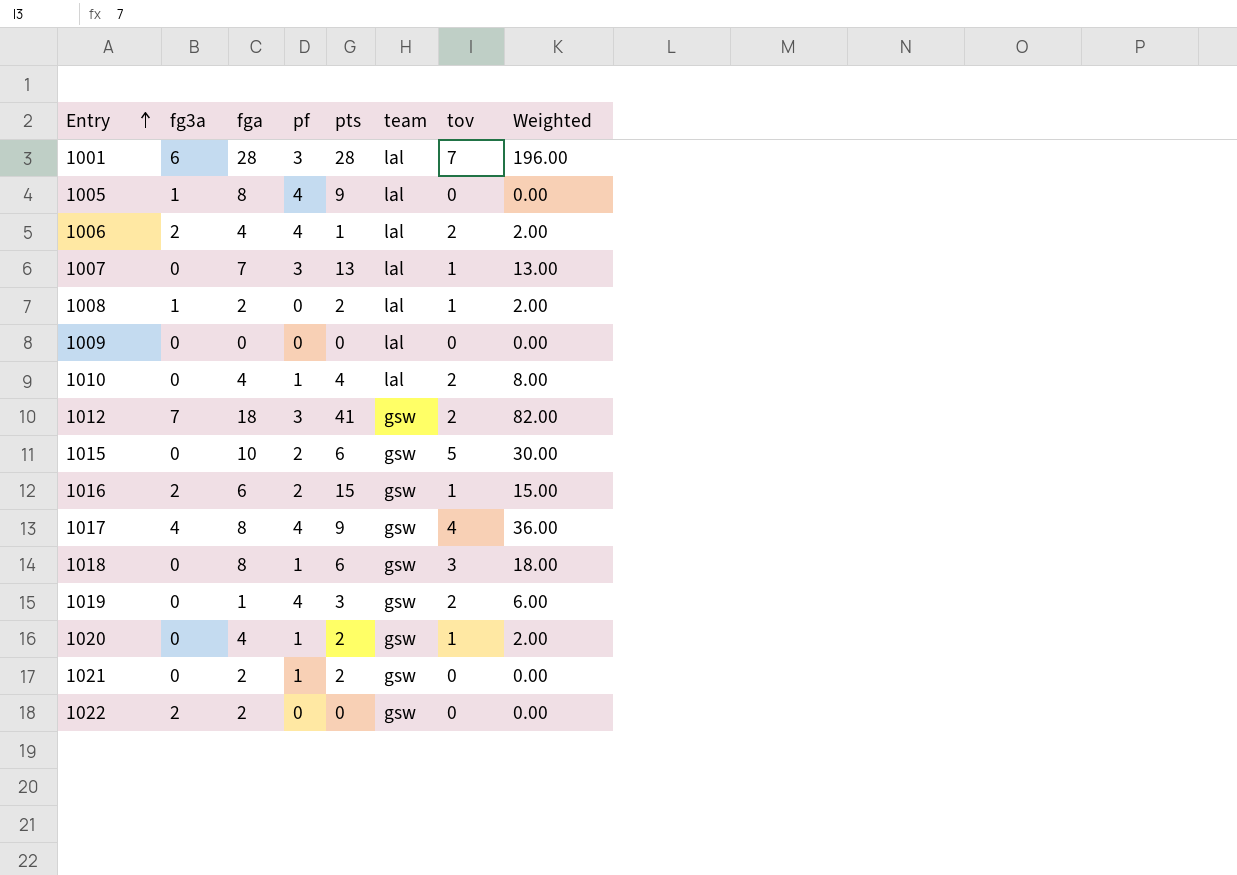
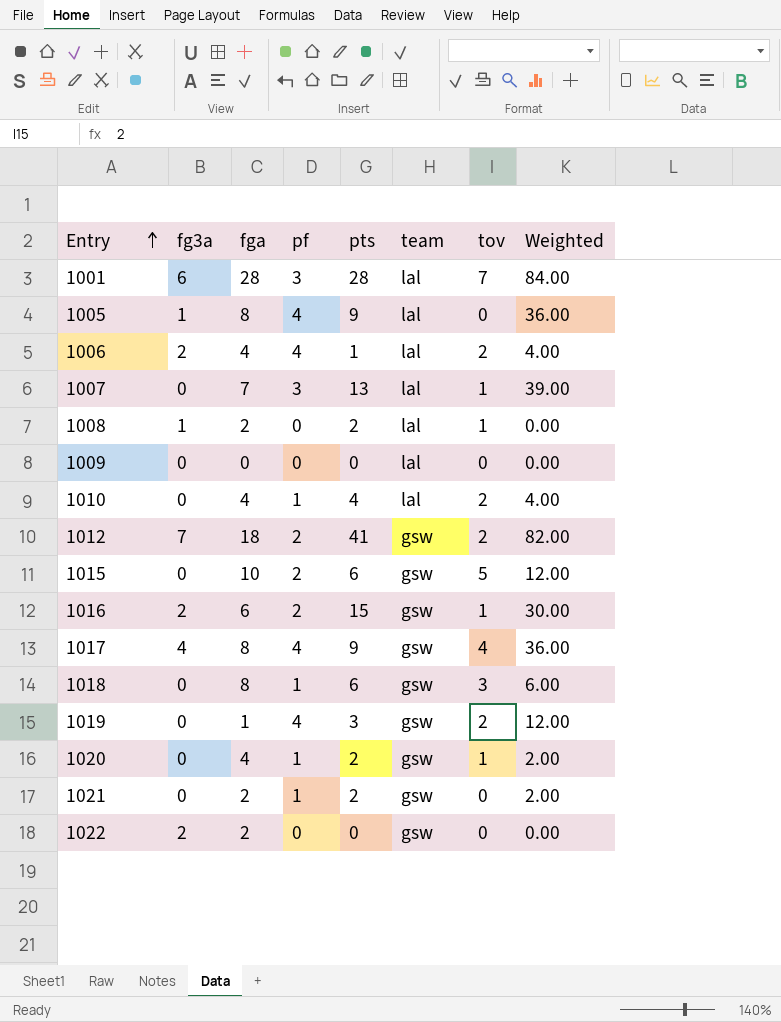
column Weighted | formula: [pts] * [tov] -> [pf] * [pts]
1012 | pf: 3 -> 2

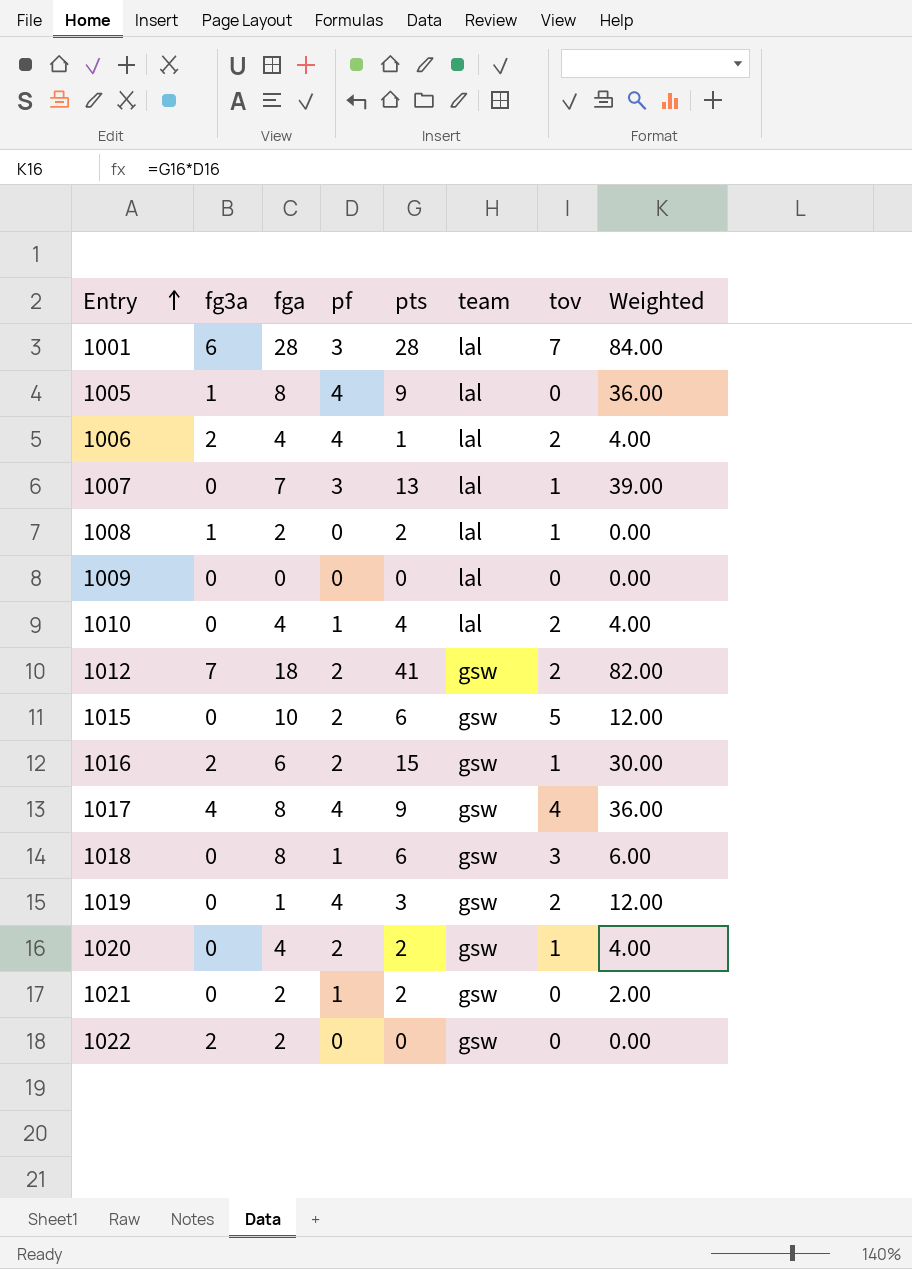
1020 | pf: 1 -> 2
1020 | Weighted: 2.00 -> 4.00

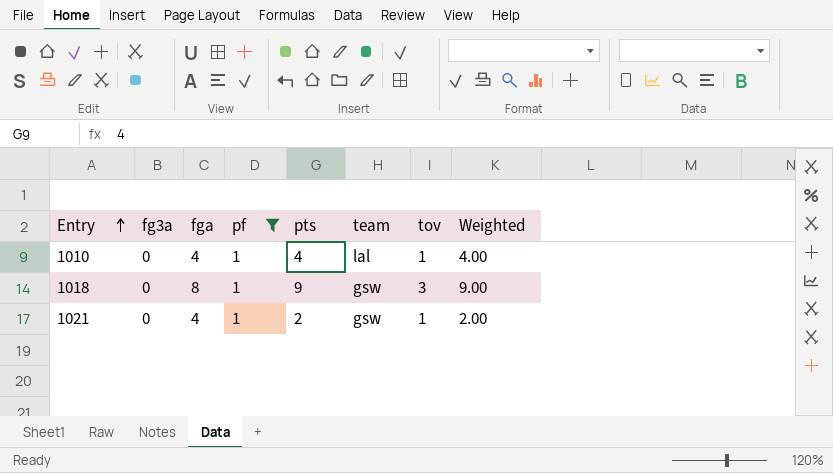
filter: none -> pf = 1
1010 | tov: 2 -> 1
1018 | pts: 6 -> 9
1018 | Weighted: 6.00 -> 9.00
1021 | fga: 2 -> 4
1021 | tov: 0 -> 1

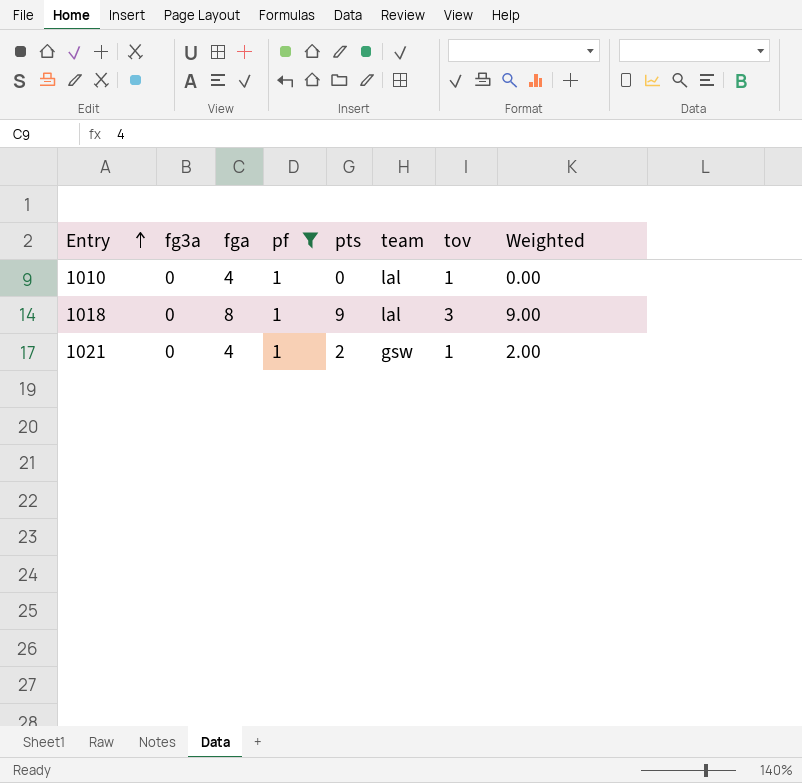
1010 | pts: 4 -> 0
1010 | Weighted: 4.00 -> 0.00
1018 | team: gsw -> lal

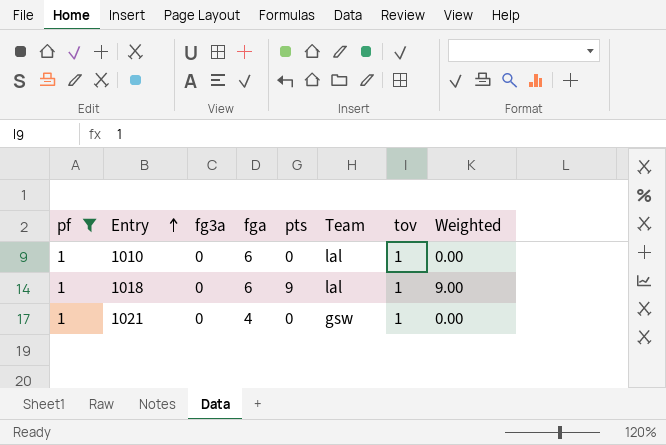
column pf | position: 4 -> 1
column name: team -> Team
1010 | fga: 4 -> 6
1018 | fga: 8 -> 6
1018 | tov: 3 -> 1
1021 | pts: 2 -> 0
1021 | Weighted: 2.00 -> 0.00

